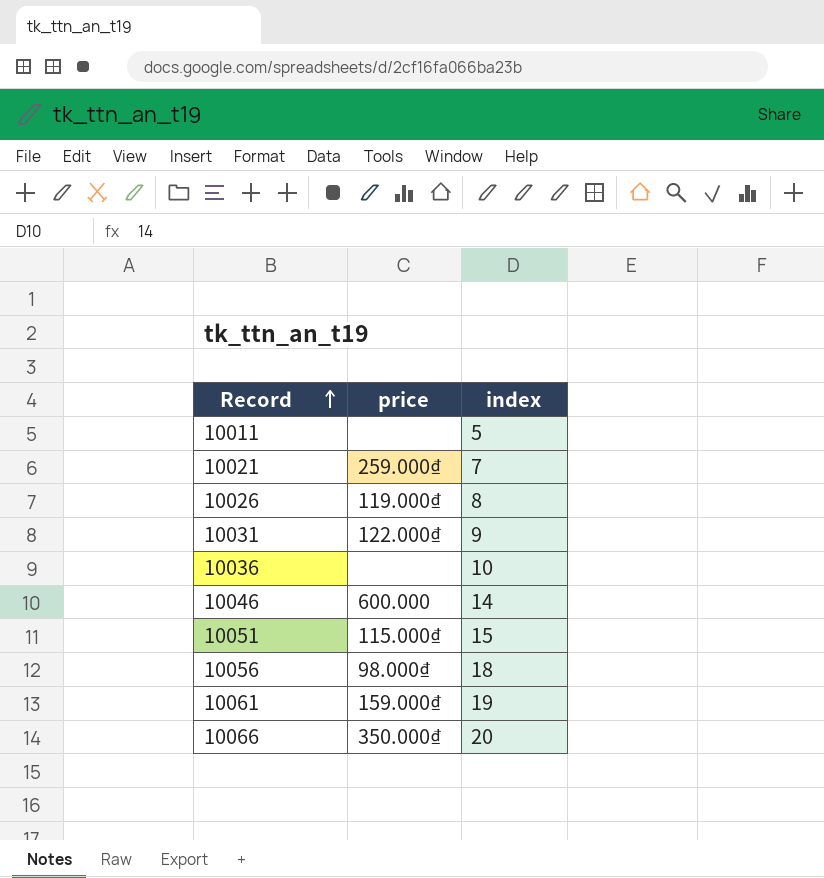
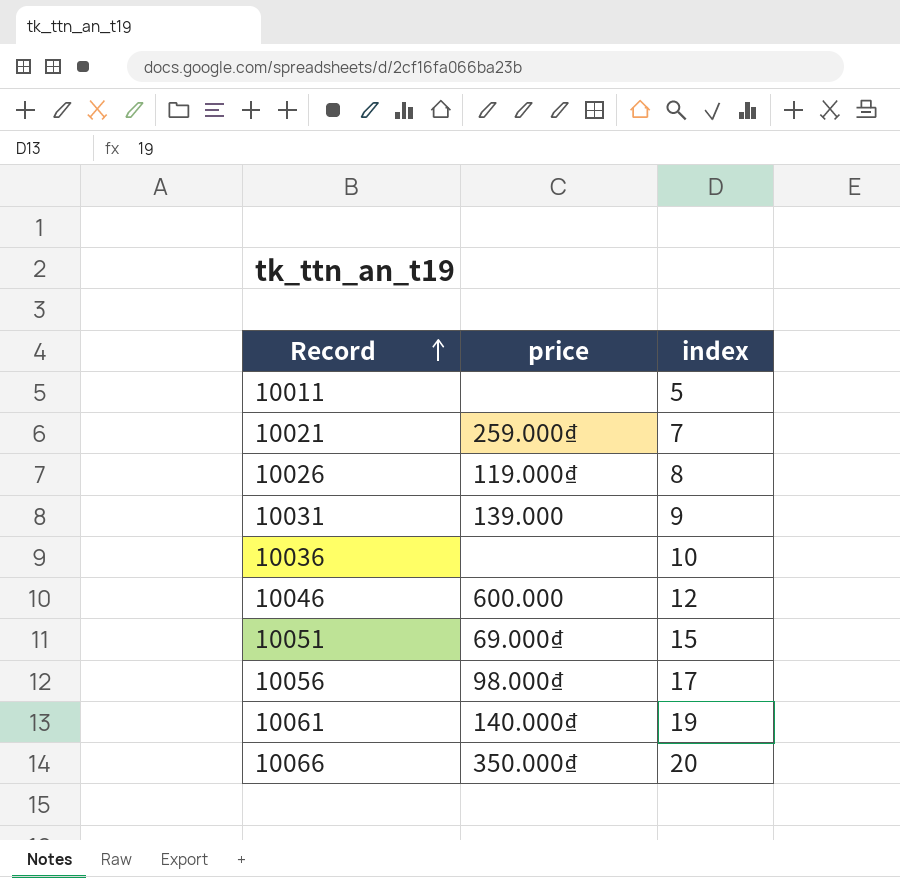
10031 | price: 122.000₫ -> 139.000
10046 | index: 14 -> 12
10051 | price: 115.000₫ -> 69.000₫
10056 | index: 18 -> 17
10061 | price: 159.000₫ -> 140.000₫

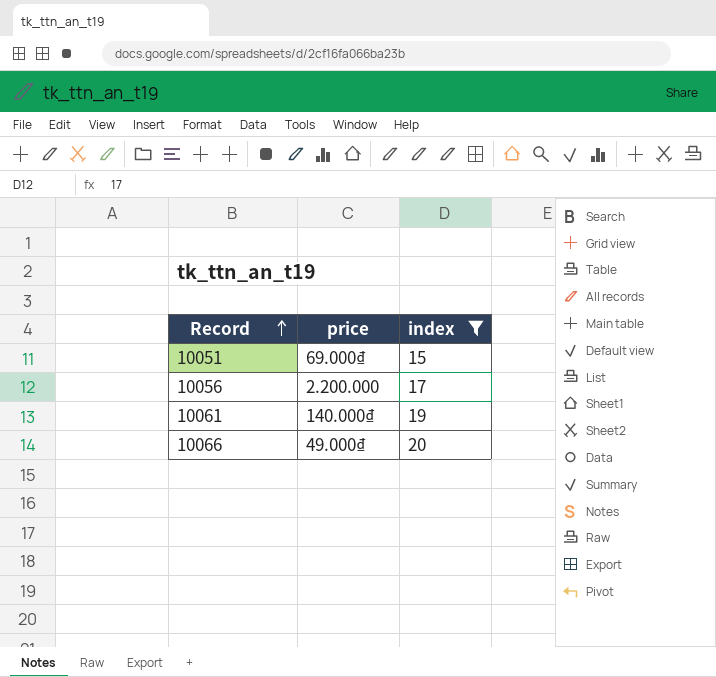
filter: none -> index >= 15
10056 | price: 98.000₫ -> 2.200.000
10066 | price: 350.000₫ -> 49.000₫

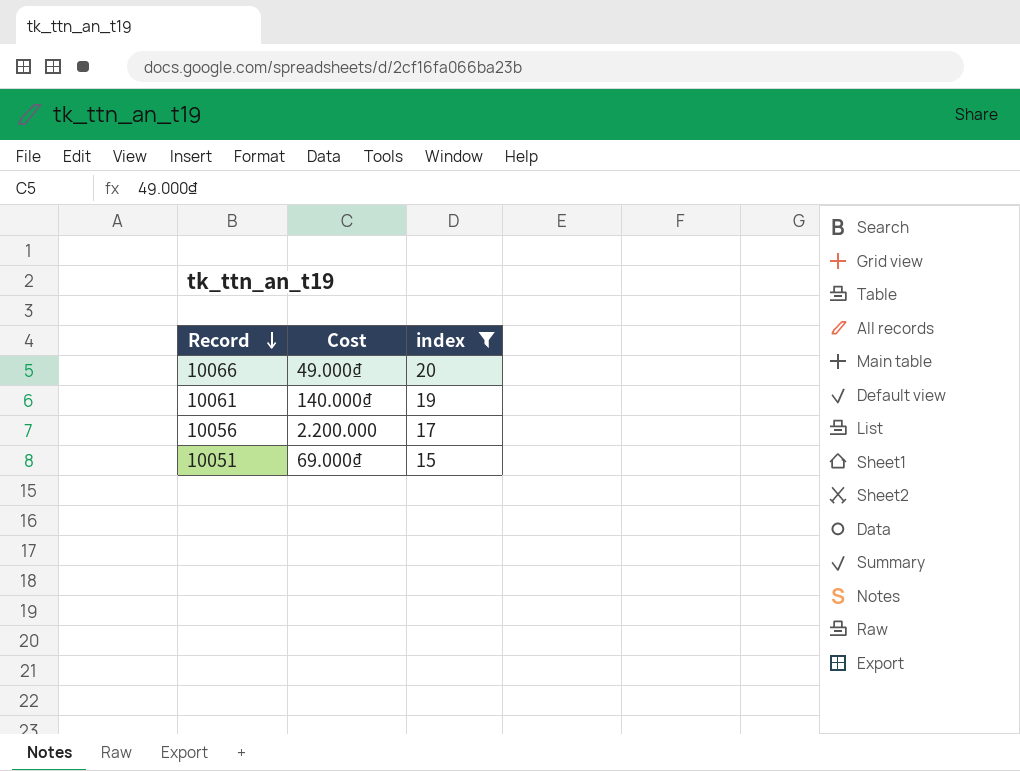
row order: Record ascending -> Record descending
column name: price -> Cost

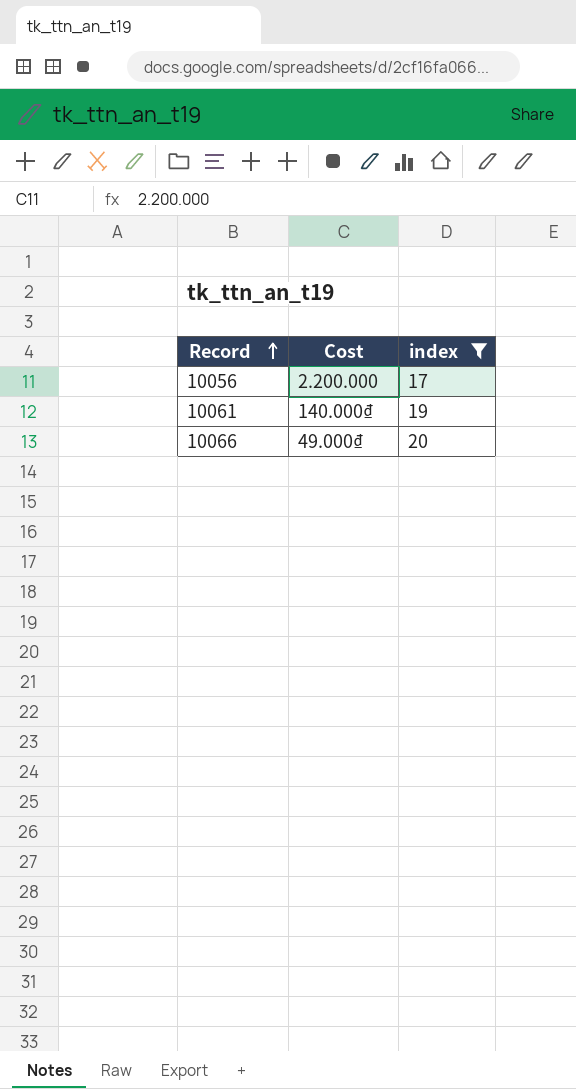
row order: Record descending -> Record ascending
row 10051: 69.000₫ | 15 -> none

